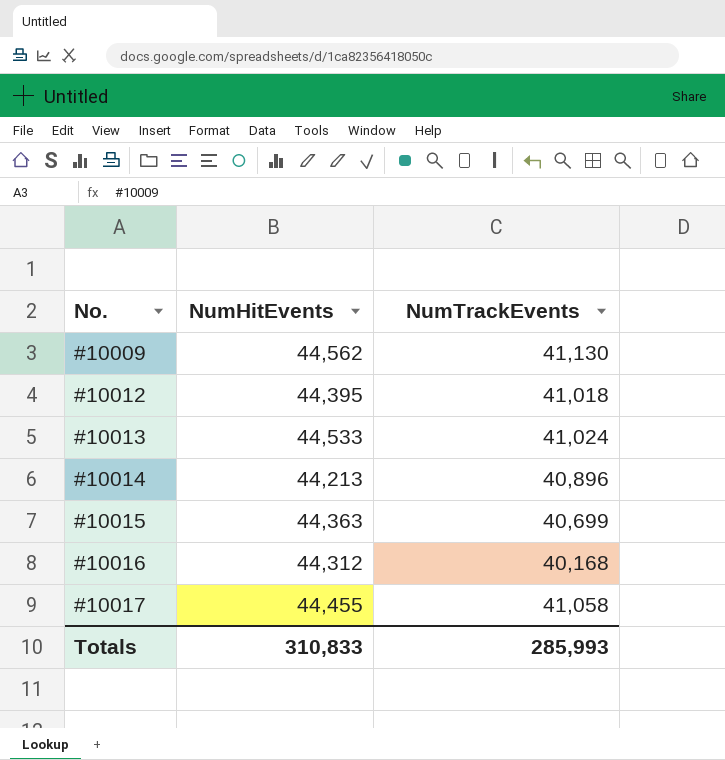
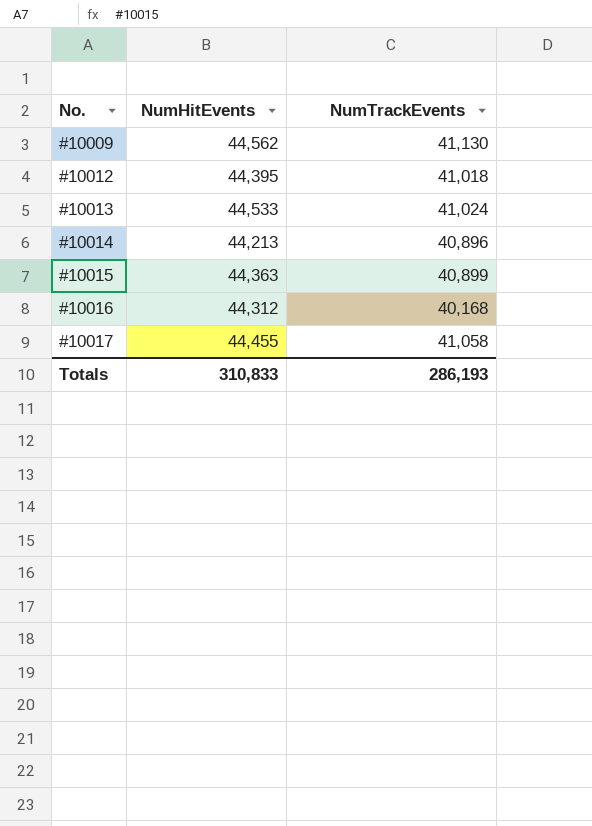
#10015 | NumTrackEvents: 40,699 -> 40,899
Totals | NumTrackEvents: 285,993 -> 286,193

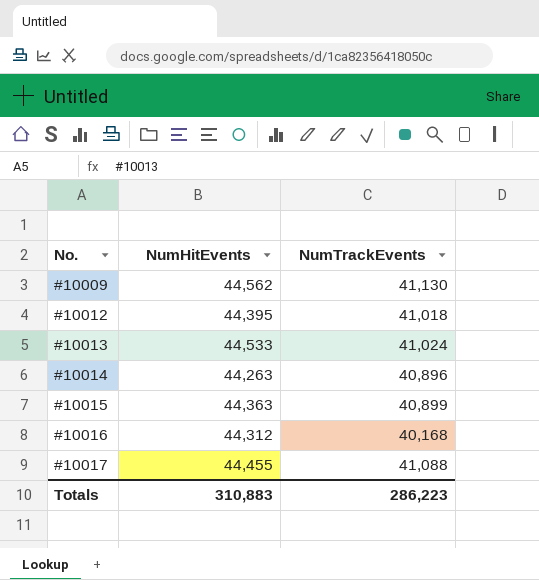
#10014 | NumHitEvents: 44,213 -> 44,263
#10017 | NumTrackEvents: 41,058 -> 41,088
Totals | NumHitEvents: 310,833 -> 310,883
Totals | NumTrackEvents: 286,193 -> 286,223

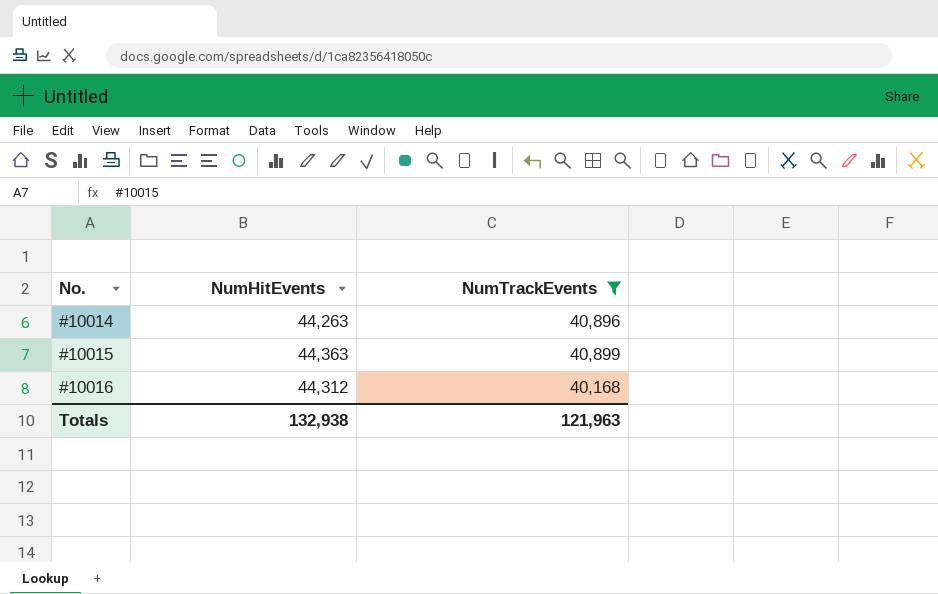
filter: none -> NumTrackEvents <= 40,899
Totals | NumHitEvents: 310,883 -> 132,938
Totals | NumTrackEvents: 286,223 -> 121,963

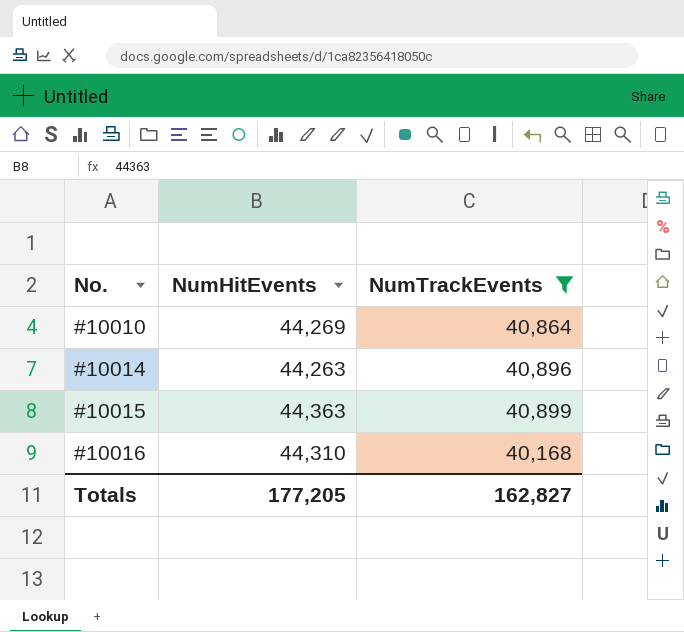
row #10010: none -> 44,269 | 40,864
#10016 | NumHitEvents: 44,312 -> 44,310
Totals | NumHitEvents: 132,938 -> 177,205
Totals | NumTrackEvents: 121,963 -> 162,827

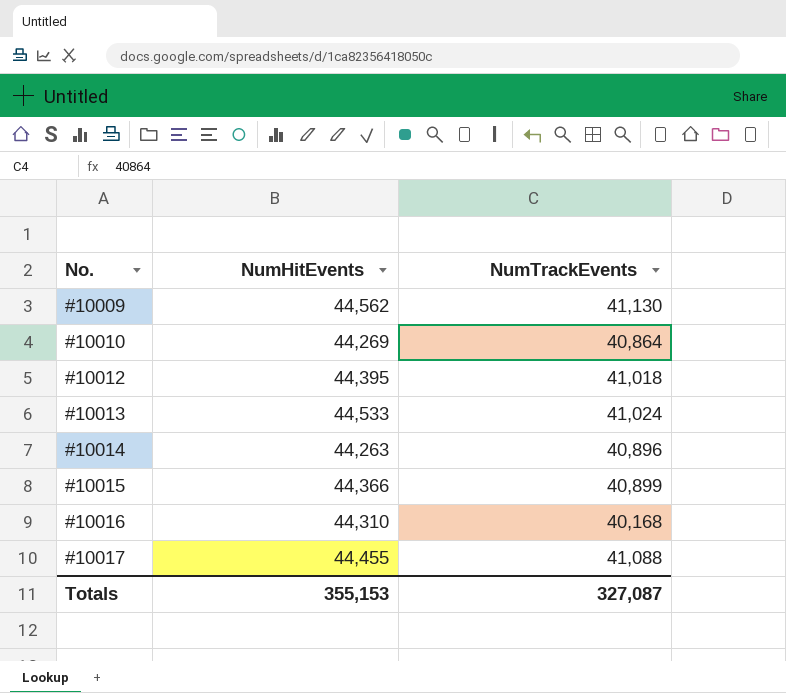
filter: NumTrackEvents <= 40,899 -> none
#10015 | NumHitEvents: 44,363 -> 44,366
Totals | NumHitEvents: 177,205 -> 355,153
Totals | NumTrackEvents: 162,827 -> 327,087

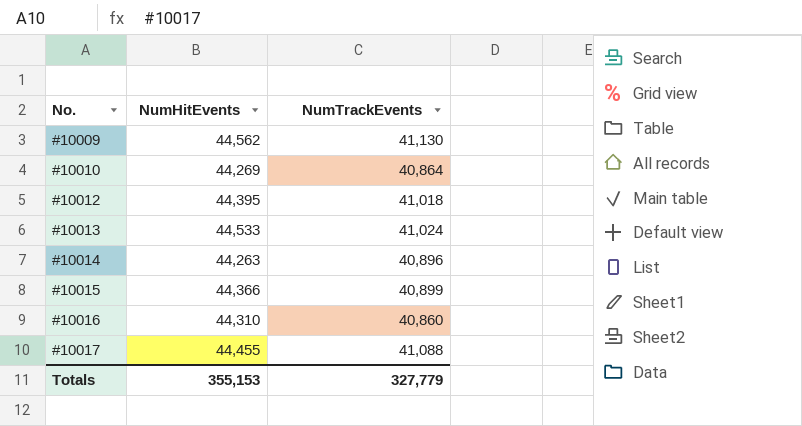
#10016 | NumTrackEvents: 40,168 -> 40,860
Totals | NumTrackEvents: 327,087 -> 327,779

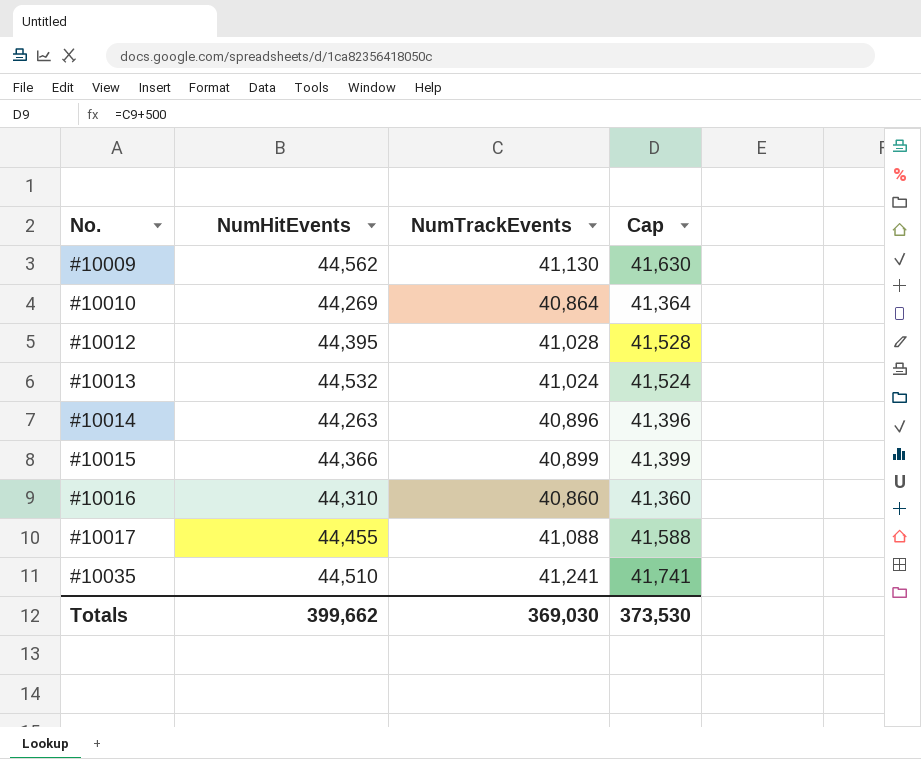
column Cap | formula: none -> [NumTrackEvents] + 500
#10012 | NumTrackEvents: 41,018 -> 41,028
#10013 | NumHitEvents: 44,533 -> 44,532
row #10035: none -> 44,510 | 41,241 | 41,741
Totals | NumHitEvents: 355,153 -> 399,662
Totals | NumTrackEvents: 327,779 -> 369,030

